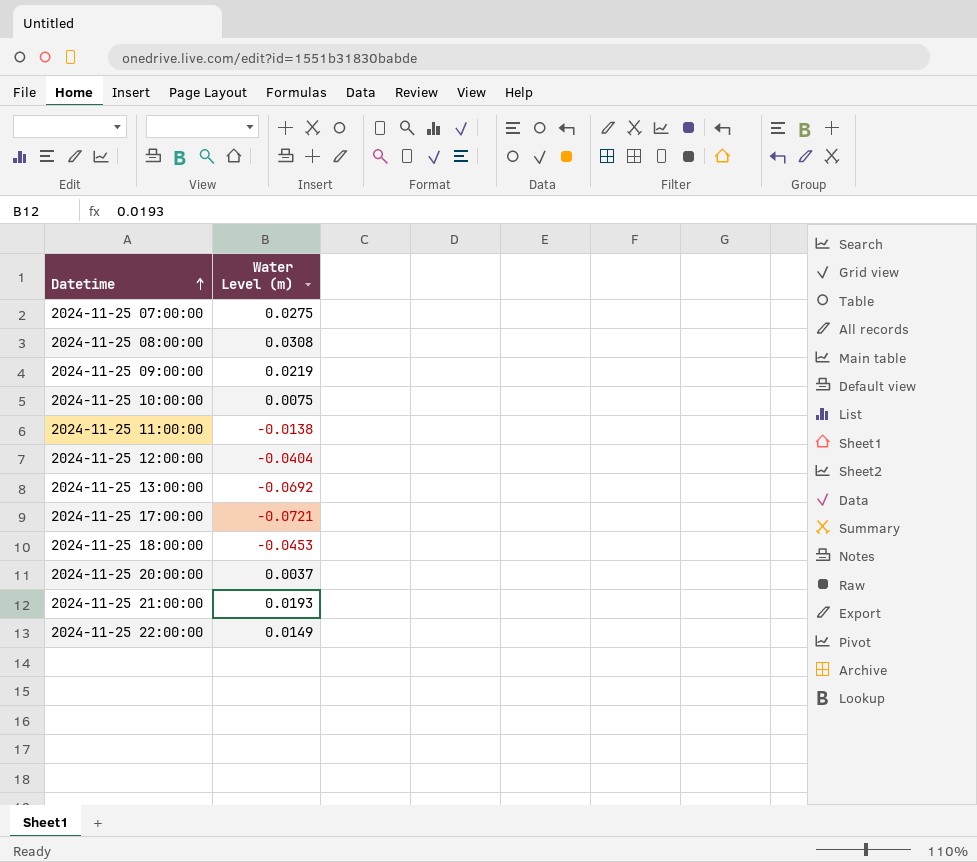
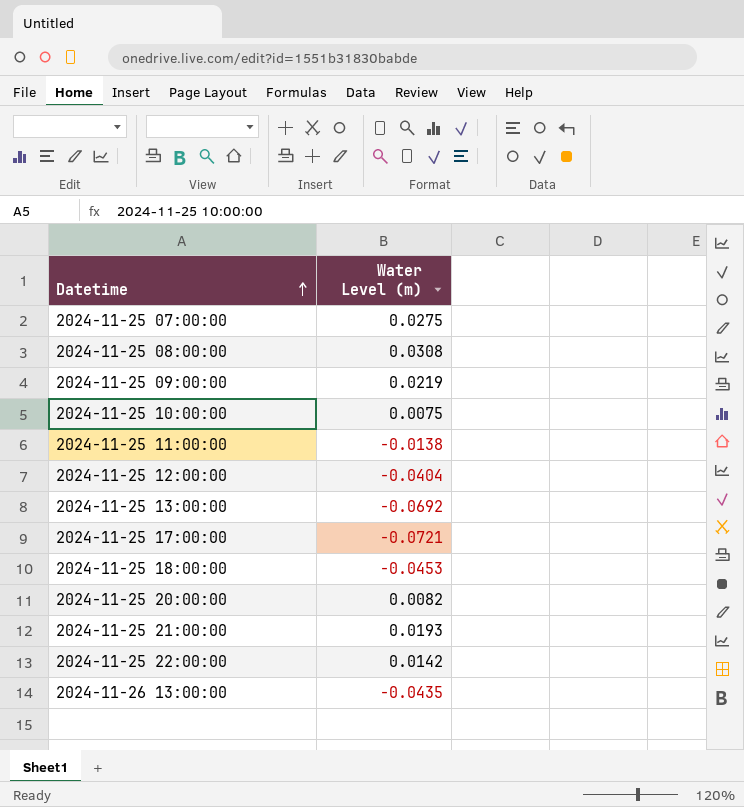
2024-11-25 20:00:00 | Water Level (m): 0.0037 -> 0.0082
2024-11-25 22:00:00 | Water Level (m): 0.0149 -> 0.0142
row 2024-11-26 13:00:00: none -> -0.0435

